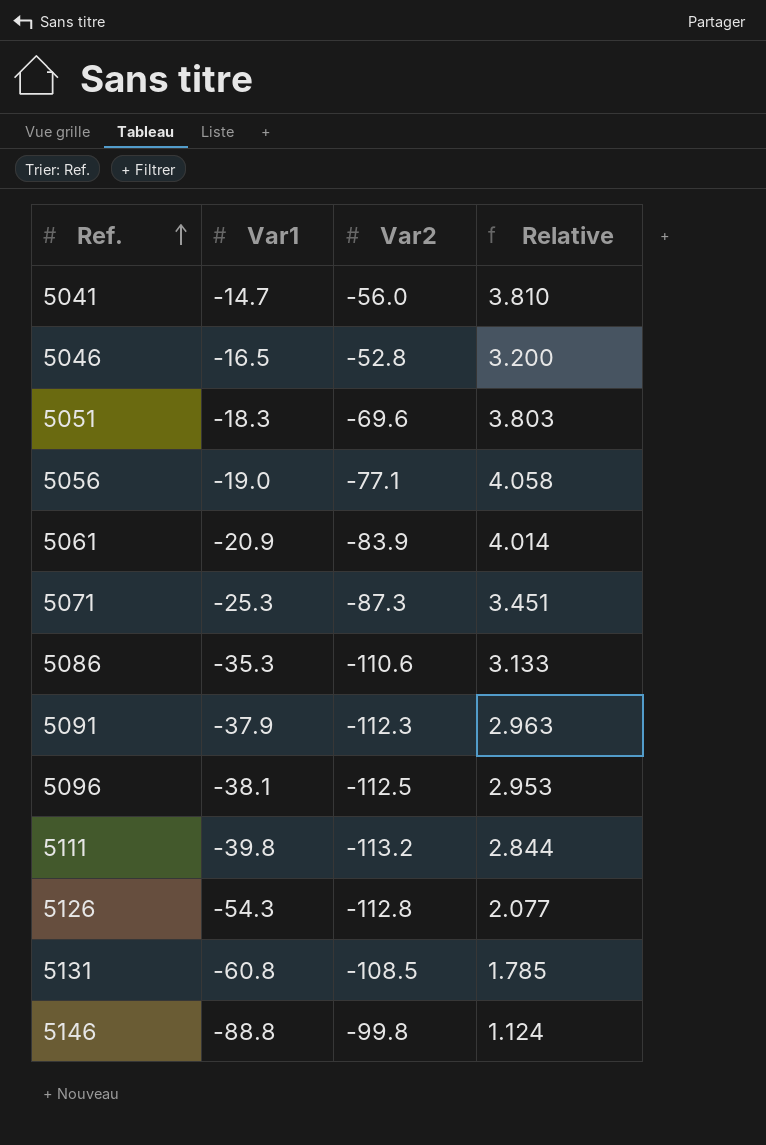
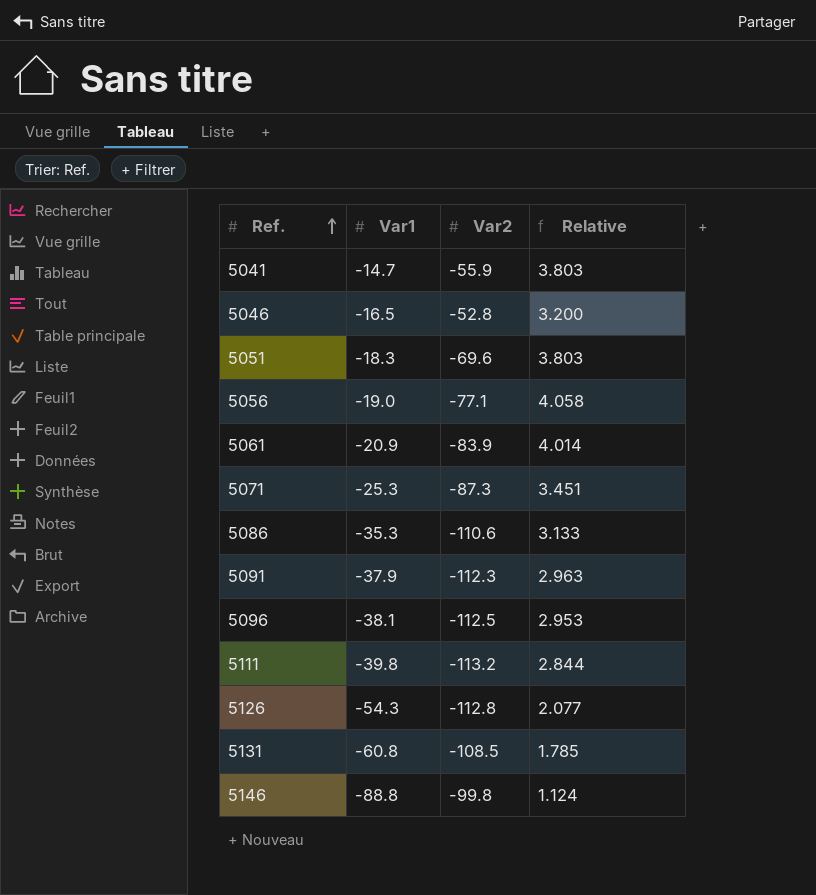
5041 | Var2: -56.0 -> -55.9
5041 | Relative: 3.810 -> 3.803

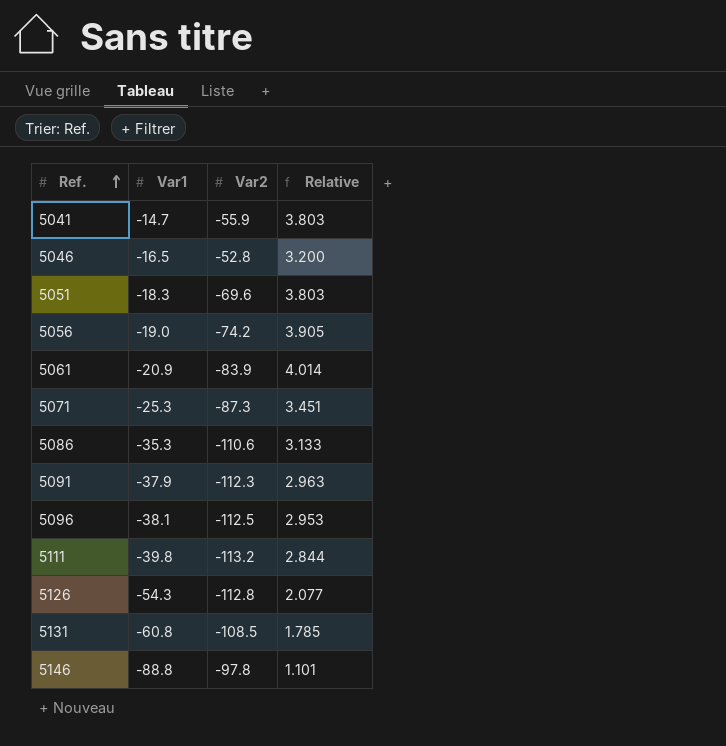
5056 | Var2: -77.1 -> -74.2
5056 | Relative: 4.058 -> 3.905
5146 | Var2: -99.8 -> -97.8
5146 | Relative: 1.124 -> 1.101

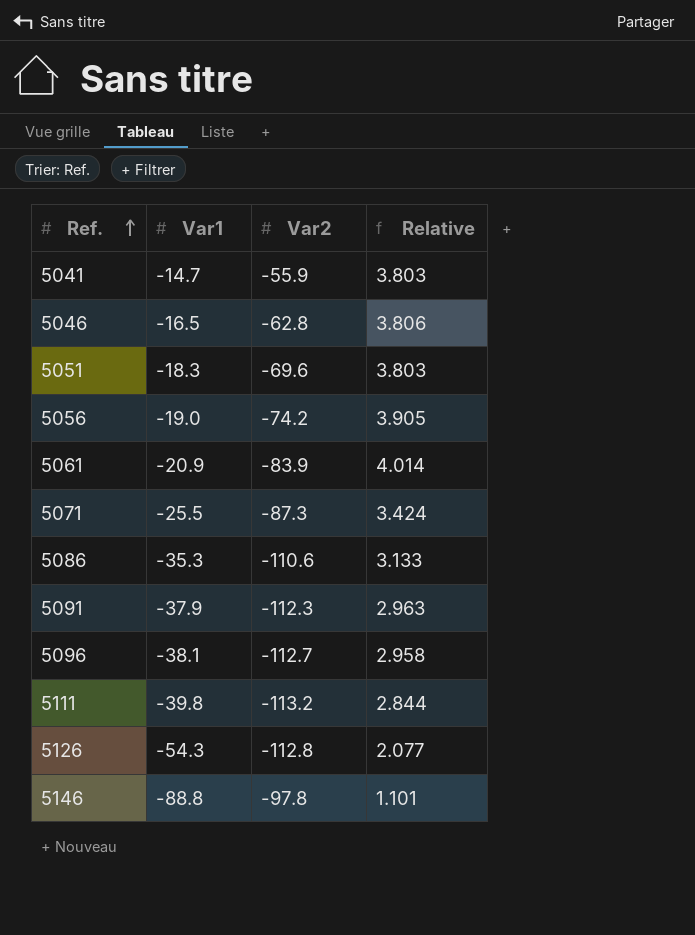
row 5131: -60.8 | -108.5 | 1.785 -> none
5046 | Var2: -52.8 -> -62.8
5046 | Relative: 3.200 -> 3.806
5071 | Var1: -25.3 -> -25.5
5071 | Relative: 3.451 -> 3.424
5096 | Var2: -112.5 -> -112.7
5096 | Relative: 2.953 -> 2.958

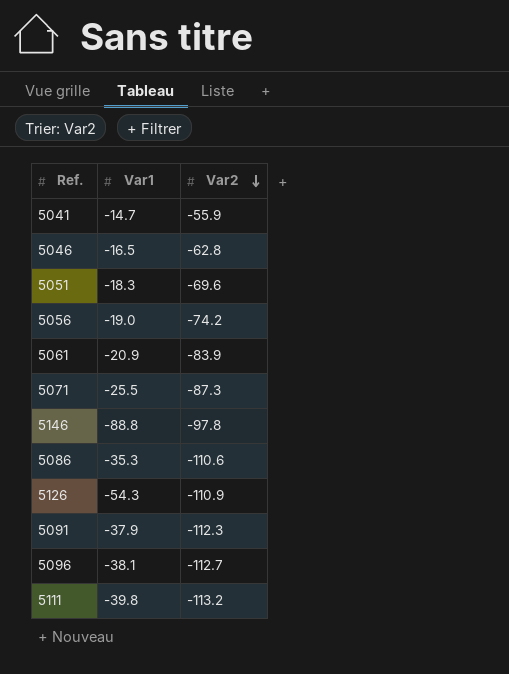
row order: Ref. ascending -> Var2 descending
column Relative | formula: [Var2] / [Var1] -> none
5126 | Var2: -112.8 -> -110.9

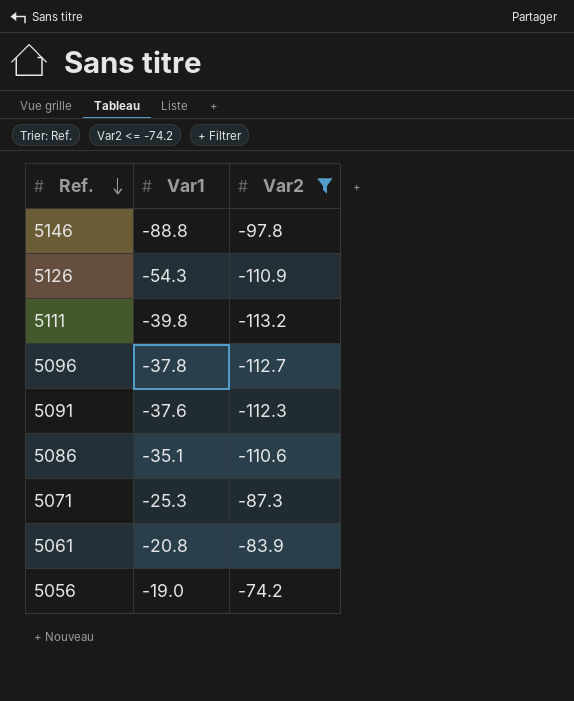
filter: none -> Var2 <= -74.2
row order: Var2 descending -> Ref. descending
5096 | Var1: -38.1 -> -37.8
5091 | Var1: -37.9 -> -37.6
5086 | Var1: -35.3 -> -35.1
5071 | Var1: -25.5 -> -25.3
5061 | Var1: -20.9 -> -20.8

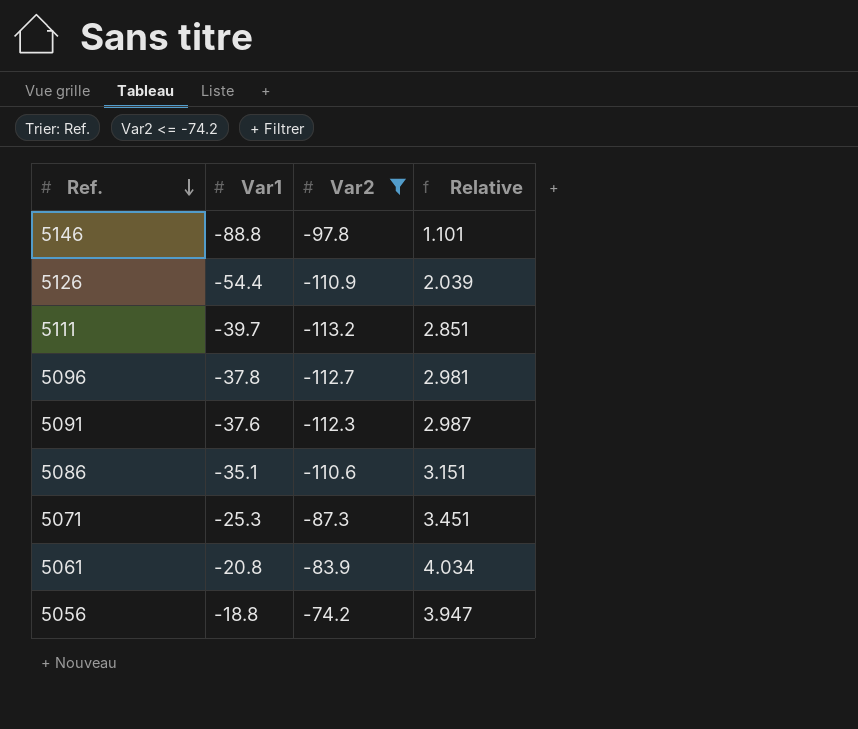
column Relative | formula: none -> [Var2] / [Var1]
5126 | Var1: -54.3 -> -54.4
5111 | Var1: -39.8 -> -39.7
5056 | Var1: -19.0 -> -18.8

